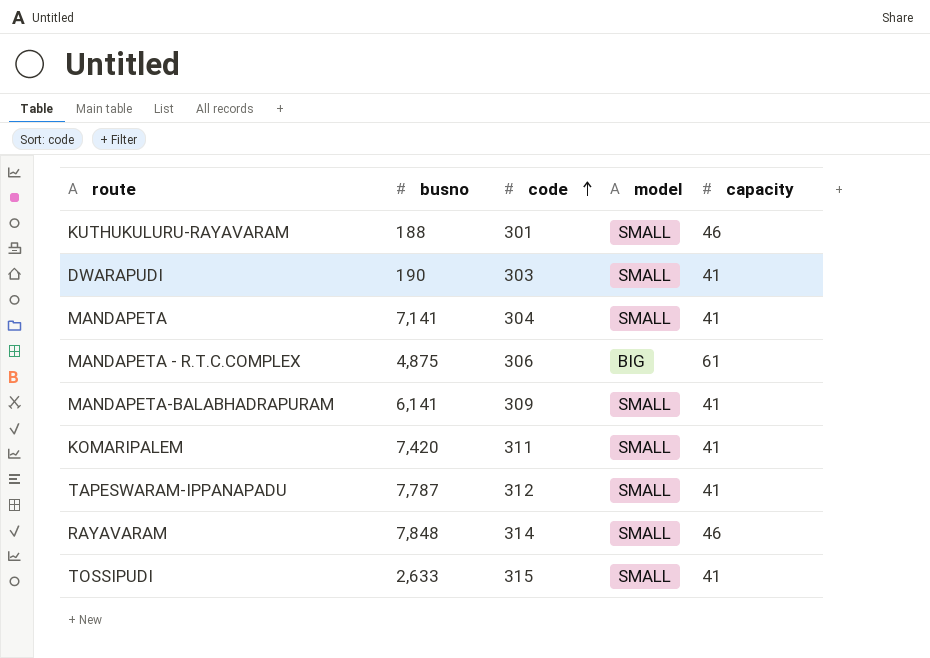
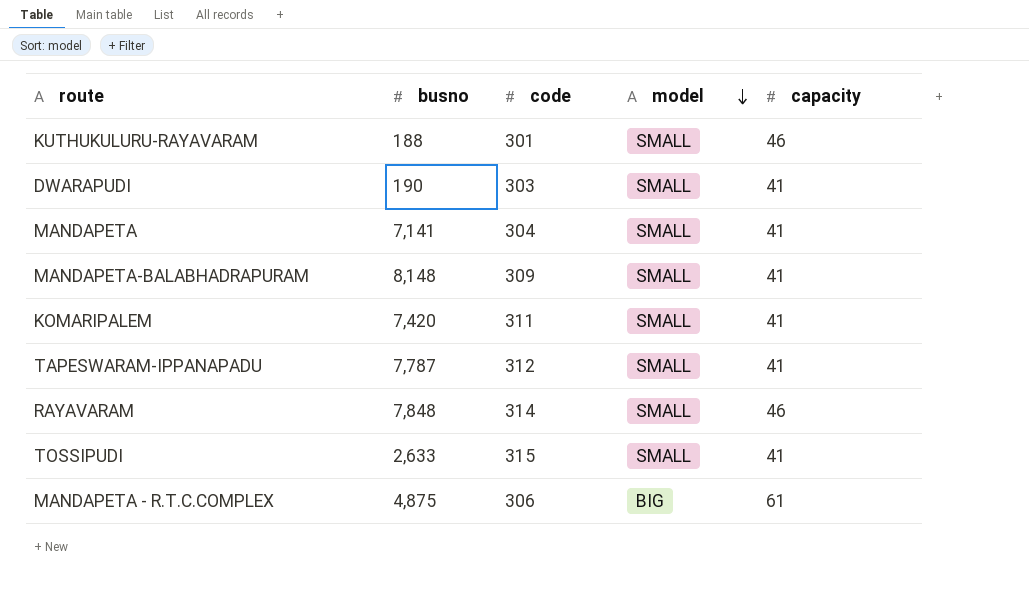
row order: code ascending -> model descending
MANDAPETA-BALABHADRAPURAM | busno: 6,141 -> 8,148

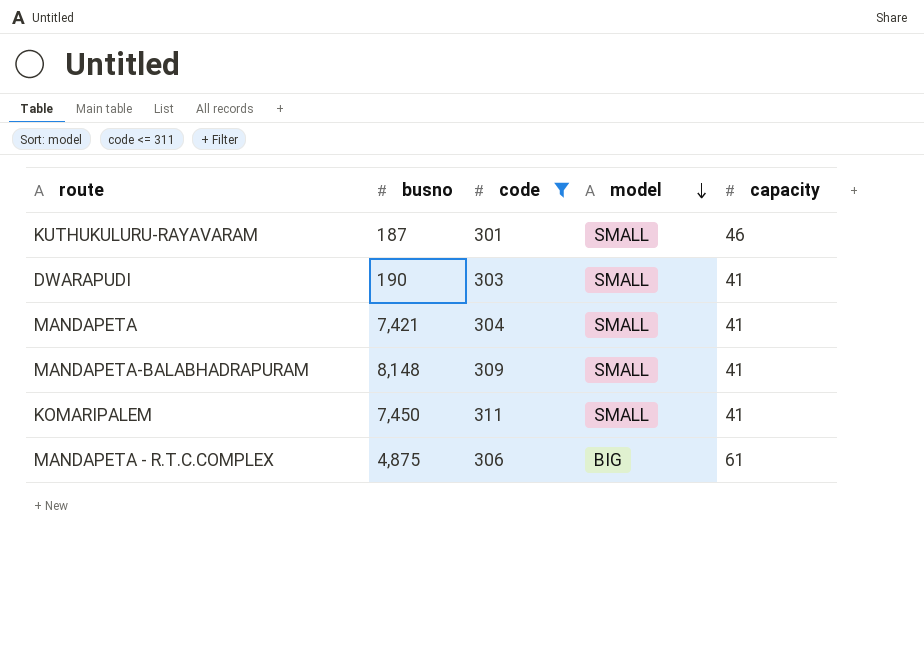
filter: none -> code <= 311
KUTHUKULURU-RAYAVARAM | busno: 188 -> 187
MANDAPETA | busno: 7,141 -> 7,421
KOMARIPALEM | busno: 7,420 -> 7,450

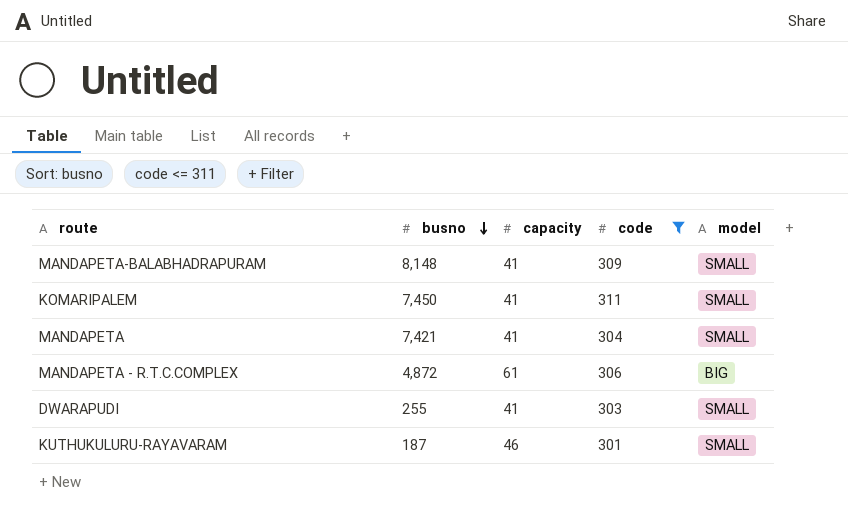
row order: model descending -> busno descending
column capacity | position: 5 -> 3
MANDAPETA - R.T.C.COMPLEX | busno: 4,875 -> 4,872
DWARAPUDI | busno: 190 -> 255

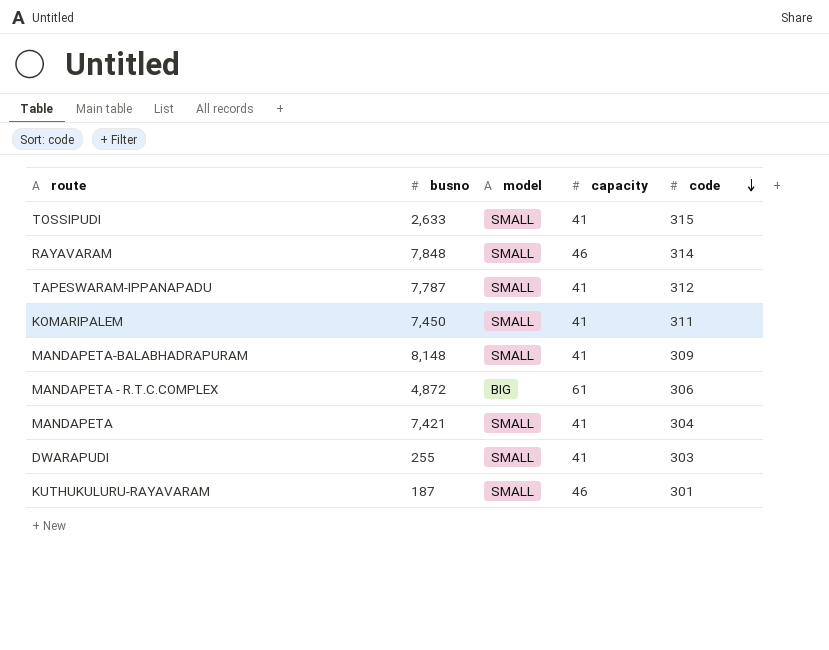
filter: code <= 311 -> none
row order: busno descending -> code descending
column model | position: 5 -> 3

